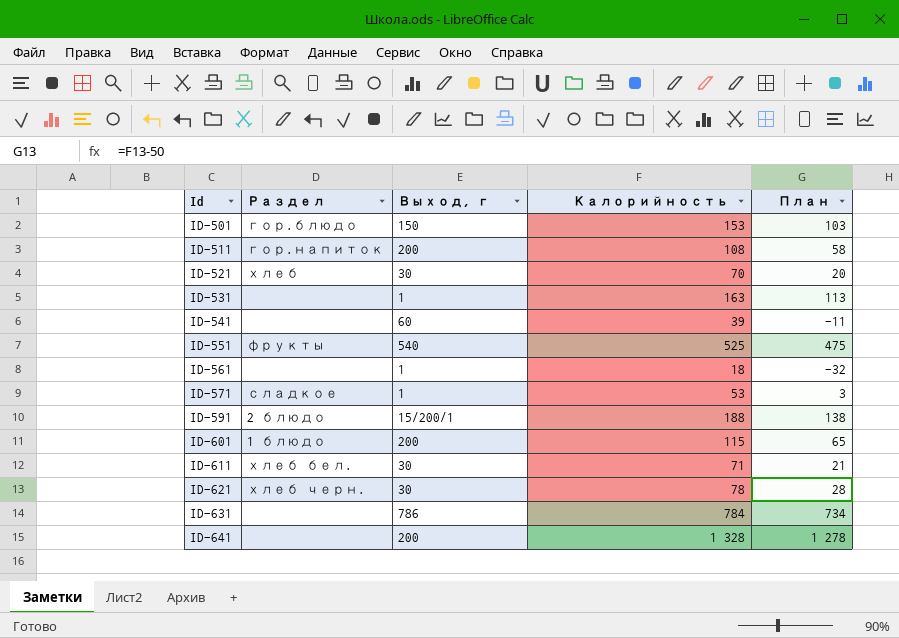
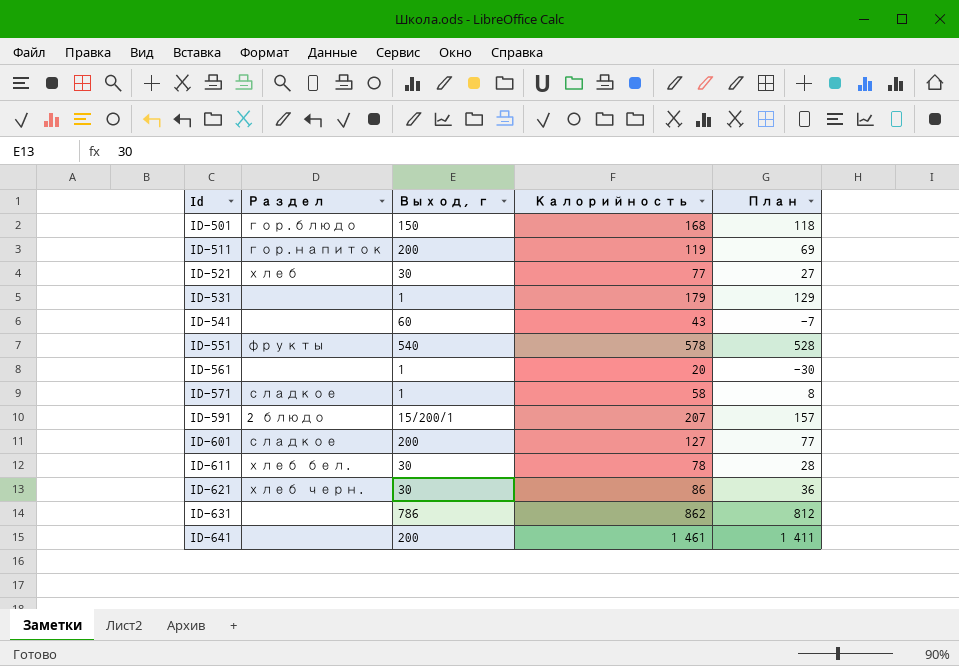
ID-501 | Калорийность: 153 -> 168
ID-501 | План: 103 -> 118
ID-511 | Калорийность: 108 -> 119
ID-511 | План: 58 -> 69
ID-521 | Калорийность: 70 -> 77
ID-521 | План: 20 -> 27
ID-531 | Калорийность: 163 -> 179
ID-531 | План: 113 -> 129
ID-541 | Калорийность: 39 -> 43
ID-541 | План: -11 -> -7
ID-551 | Калорийность: 525 -> 578
ID-551 | План: 475 -> 528
ID-561 | Калорийность: 18 -> 20
ID-561 | План: -32 -> -30
ID-571 | Калорийность: 53 -> 58
ID-571 | План: 3 -> 8
ID-591 | Калорийность: 188 -> 207
ID-591 | План: 138 -> 157
ID-601 | Раздел: 1 блюдо -> сладкое
ID-601 | Калорийность: 115 -> 127
ID-601 | План: 65 -> 77
ID-611 | Калорийность: 71 -> 78
ID-611 | План: 21 -> 28
ID-621 | Калорийность: 78 -> 86
ID-621 | План: 28 -> 36
ID-631 | Калорийность: 784 -> 862
ID-631 | План: 734 -> 812
ID-641 | Калорийность: 1 328 -> 1 461
ID-641 | План: 1 278 -> 1 411

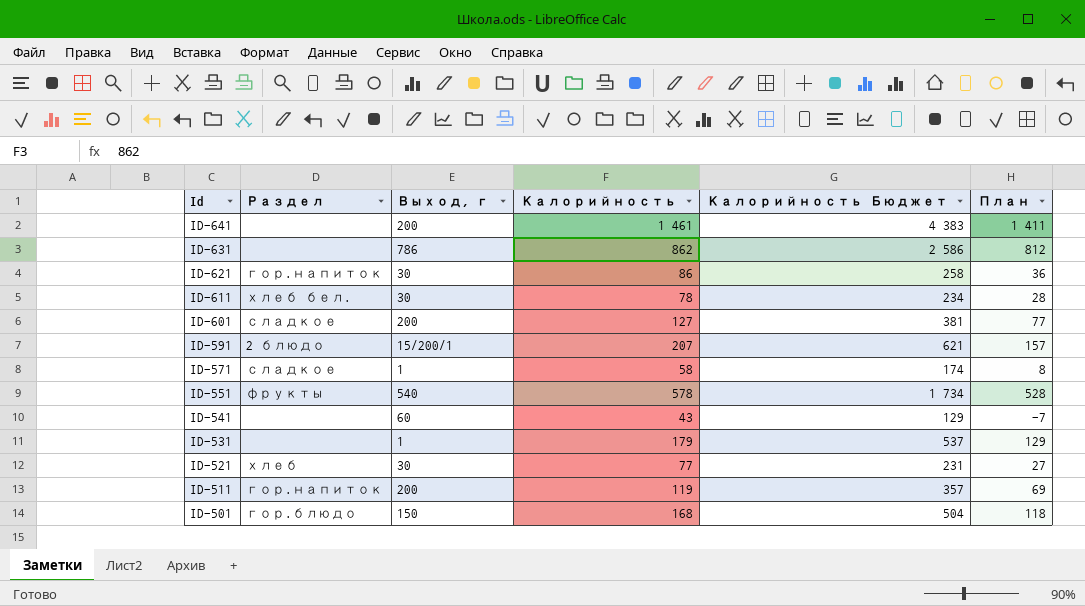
row order: Id ascending -> Id descending
column Калорийность Бюджет | formula: none -> [Калорийность] * 3
row ID-561: none | 1 | 20 | -30 -> none
ID-621 | Раздел: хлеб черн. -> гор.напиток

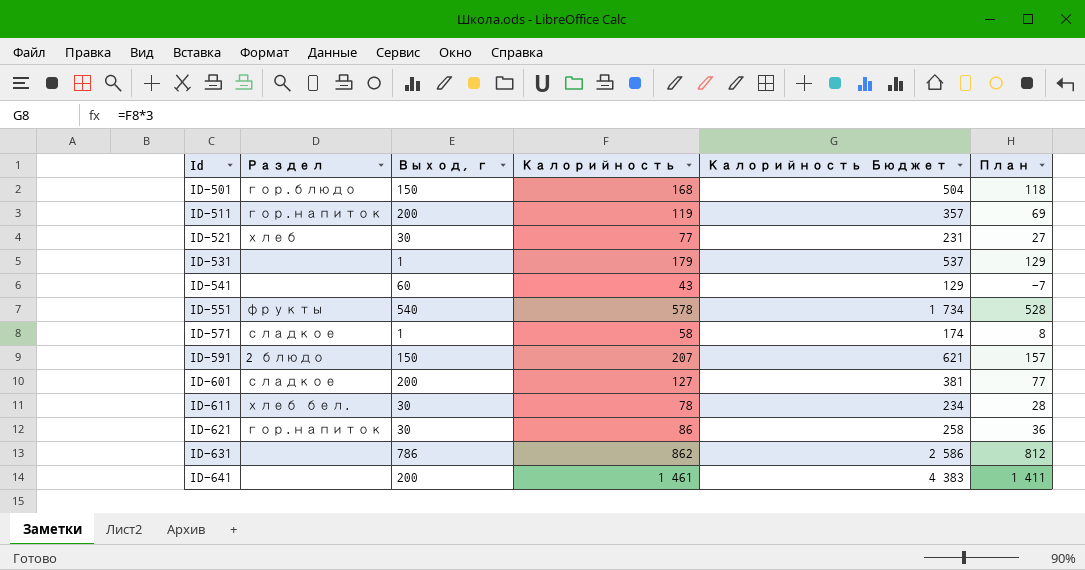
row order: Id descending -> Id ascending
ID-591 | Выход, г: 15/200/1 -> 150

